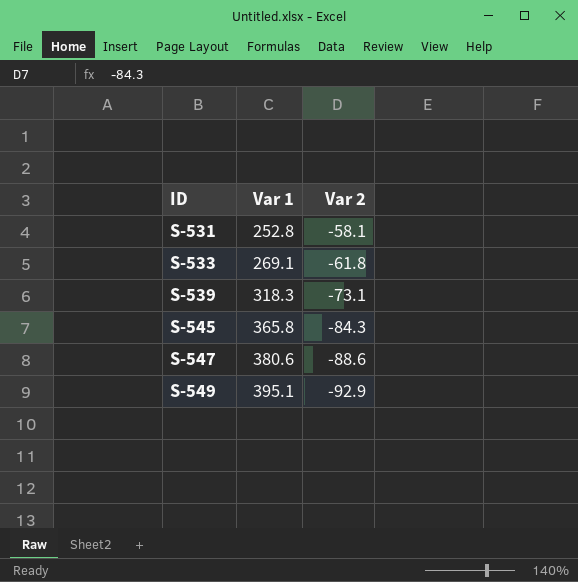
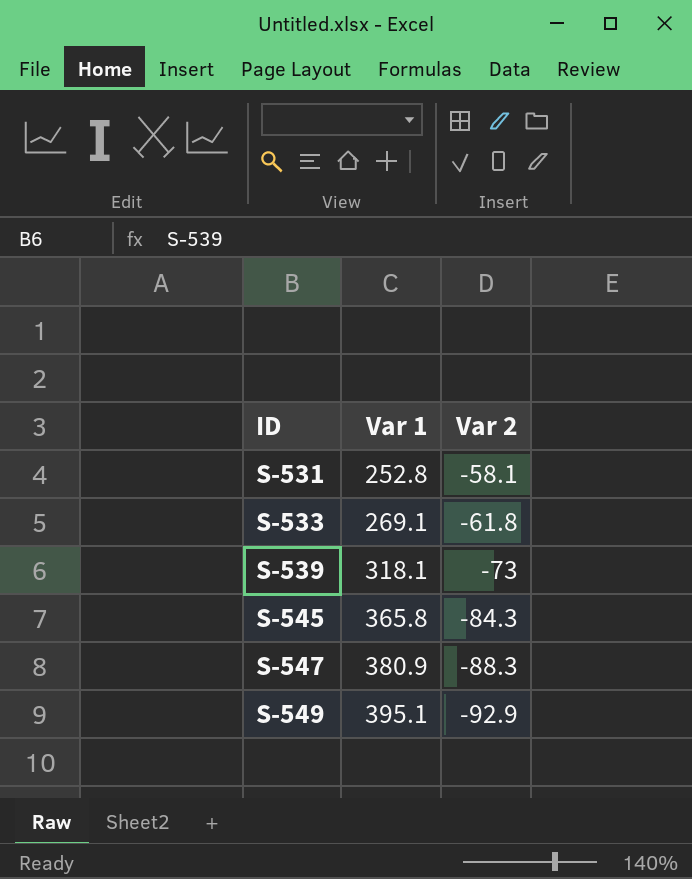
S-539 | Var 1: 318.3 -> 318.1
S-539 | Var 2: -73.1 -> -73
S-547 | Var 1: 380.6 -> 380.9
S-547 | Var 2: -88.6 -> -88.3

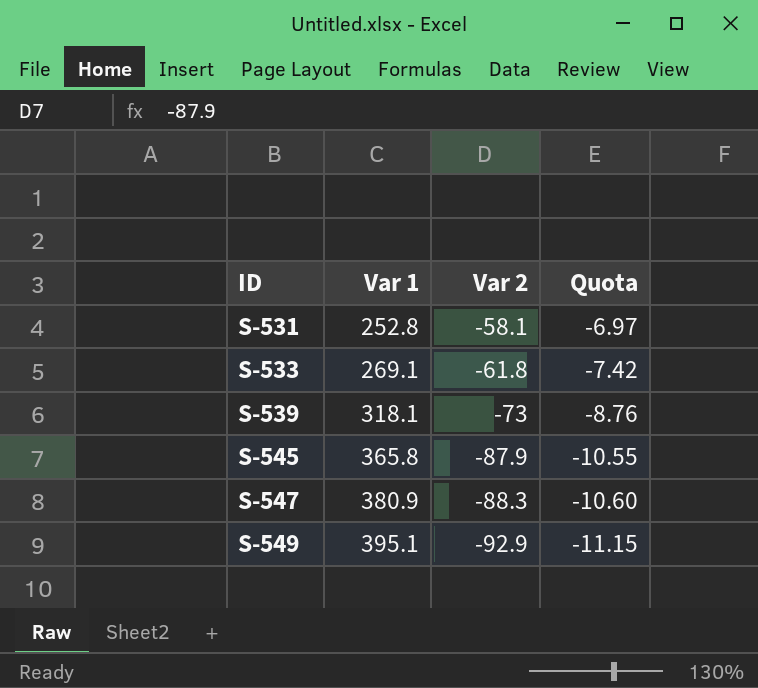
column Quota | formula: none -> [Var 2] * 0.12
S-545 | Var 2: -84.3 -> -87.9

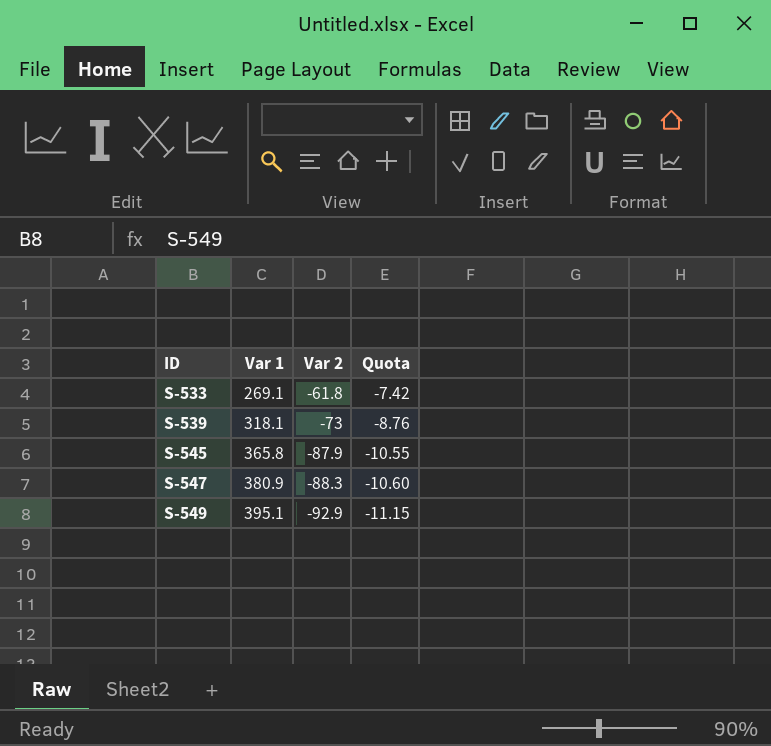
row S-531: 252.8 | -58.1 | -6.97 -> none

